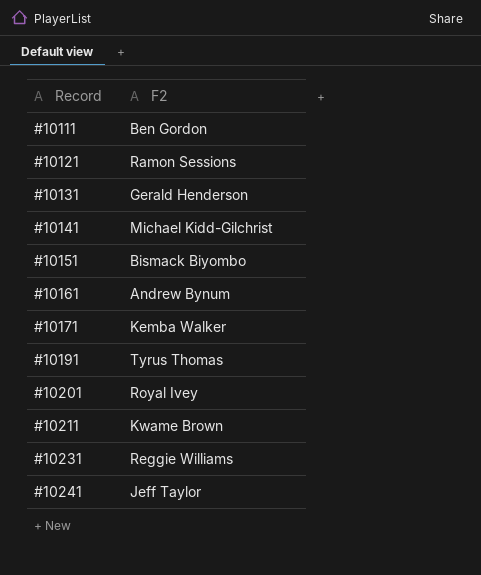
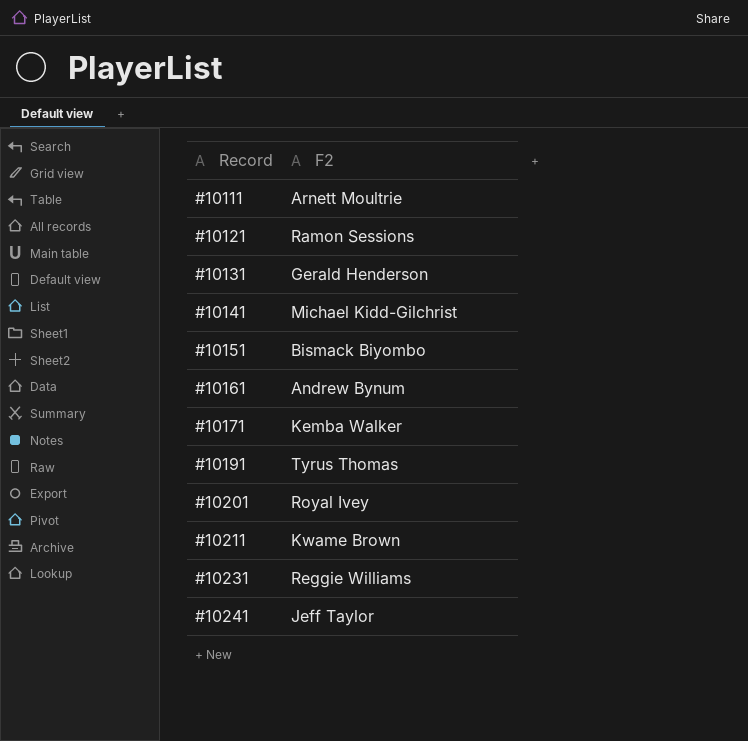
#10111 | F2: Ben Gordon -> Arnett Moultrie

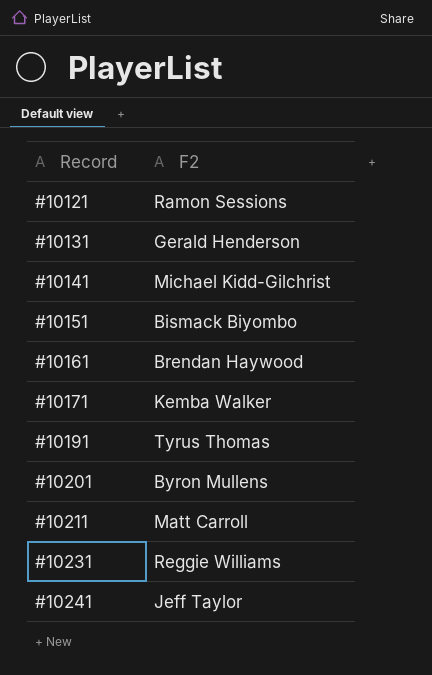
row #10111: Arnett Moultrie -> none
#10161 | F2: Andrew Bynum -> Brendan Haywood
#10201 | F2: Royal Ivey -> Byron Mullens
#10211 | F2: Kwame Brown -> Matt Carroll

